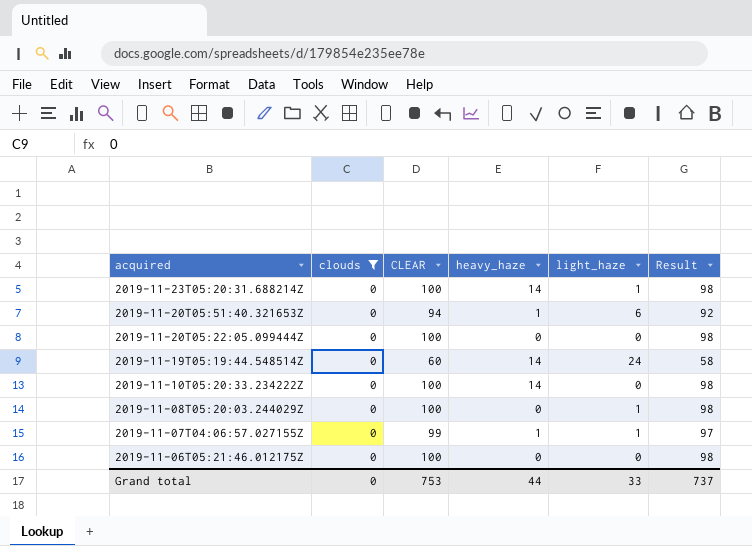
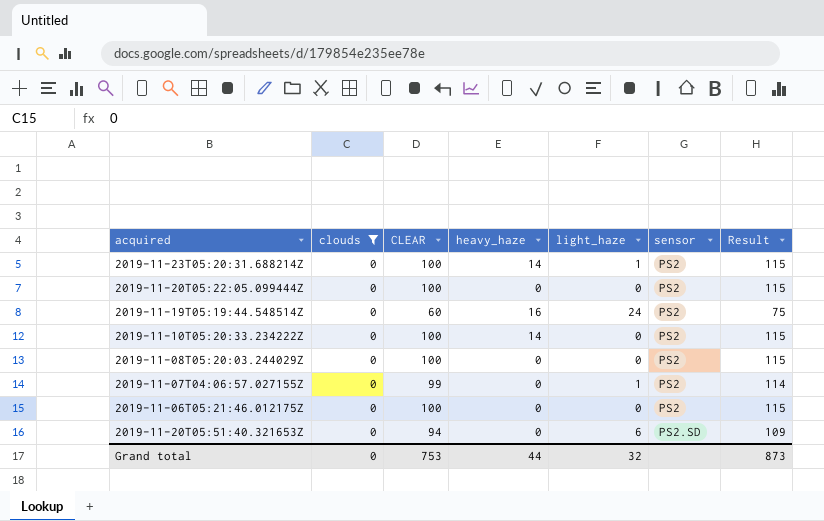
row order: acquired descending -> sensor ascending
column sensor | position: none -> 6
column Result | formula: [CLEAR] - 2 -> [CLEAR] + 15
2019-11-19T05:19:44.548514Z | heavy_haze: 14 -> 16
2019-11-08T05:20:03.244029Z | light_haze: 1 -> 0
2019-11-07T04:06:57.027155Z | heavy_haze: 1 -> 0
2019-11-20T05:51:40.321653Z | heavy_haze: 1 -> 0
Grand total | light_haze: 33 -> 32
Grand total | Result: 737 -> 873

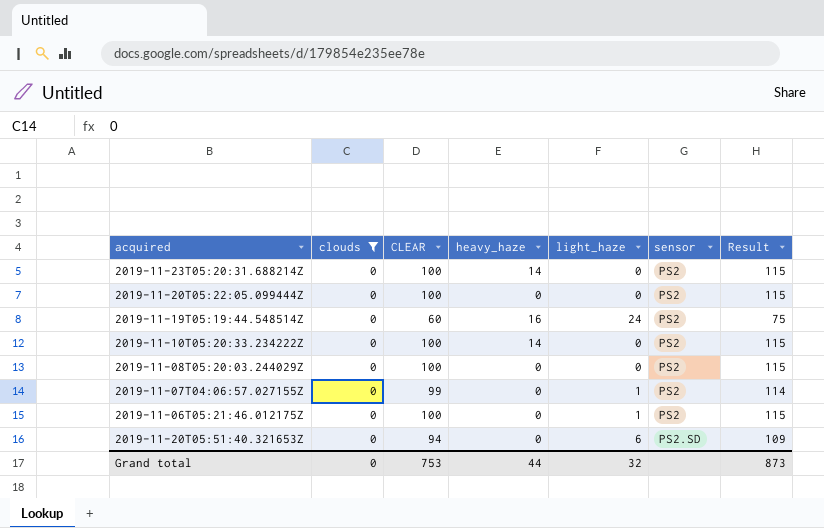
2019-11-23T05:20:31.688214Z | light_haze: 1 -> 0
2019-11-06T05:21:46.012175Z | light_haze: 0 -> 1

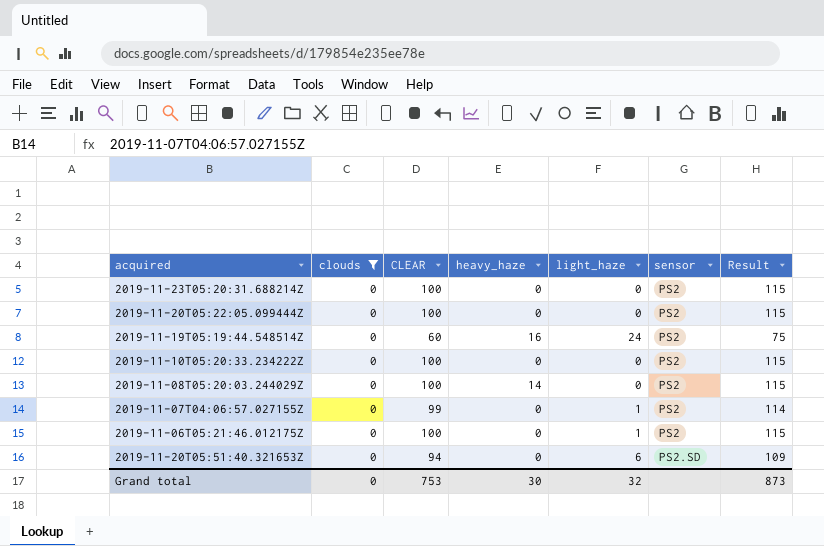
2019-11-23T05:20:31.688214Z | heavy_haze: 14 -> 0
2019-11-10T05:20:33.234222Z | heavy_haze: 14 -> 0
2019-11-08T05:20:03.244029Z | heavy_haze: 0 -> 14
Grand total | heavy_haze: 44 -> 30

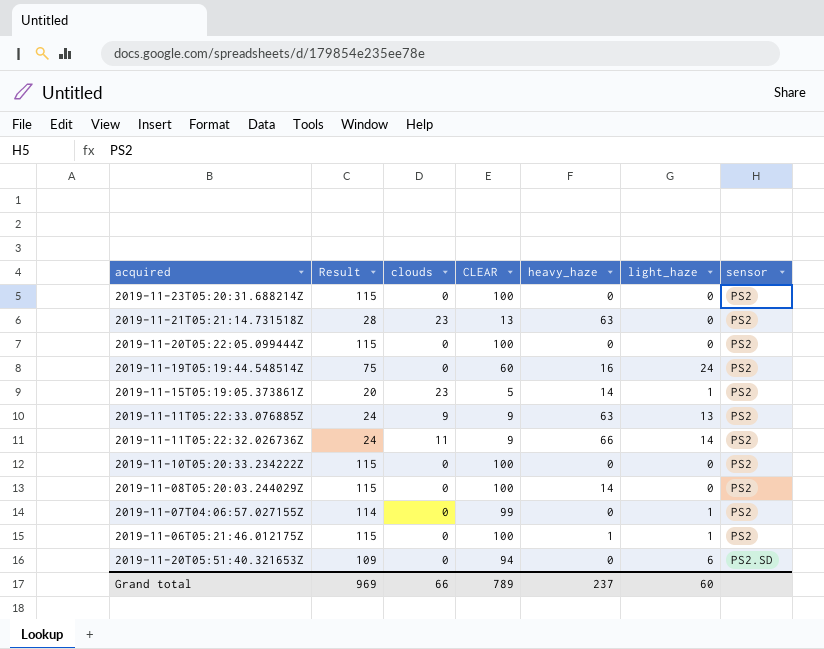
filter: clouds = 0 -> none
column Result | position: 7 -> 2
2019-11-06T05:21:46.012175Z | heavy_haze: 0 -> 1
Grand total | Result: 873 -> 969
Grand total | clouds: 0 -> 66
Grand total | CLEAR: 753 -> 789
Grand total | heavy_haze: 30 -> 237
Grand total | light_haze: 32 -> 60

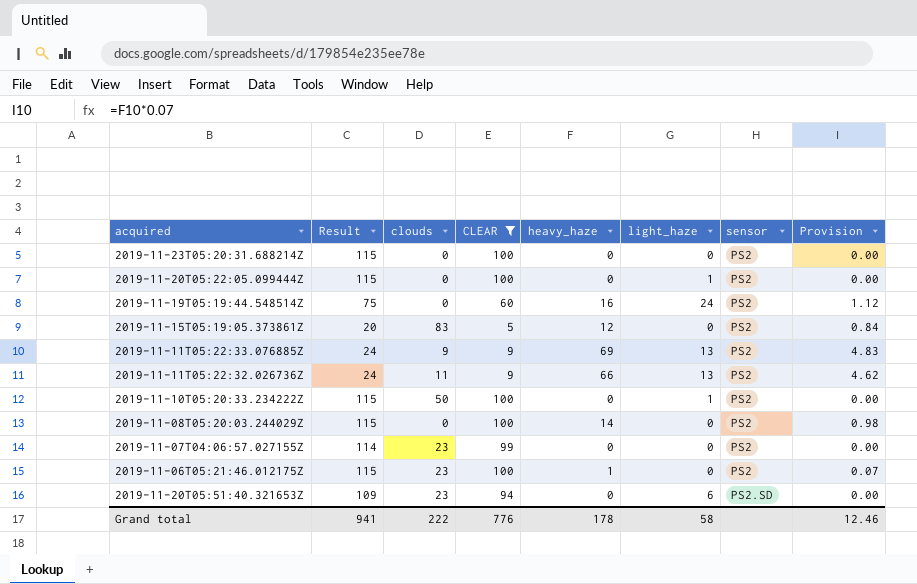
filter: none -> CLEAR != 13
column Provision | formula: none -> [heavy_haze] * 0.07
2019-11-20T05:22:05.099444Z | light_haze: 0 -> 1
2019-11-15T05:19:05.373861Z | clouds: 23 -> 83
2019-11-15T05:19:05.373861Z | heavy_haze: 14 -> 12
2019-11-15T05:19:05.373861Z | light_haze: 1 -> 0
2019-11-11T05:22:33.076885Z | heavy_haze: 63 -> 69
2019-11-11T05:22:32.026736Z | light_haze: 14 -> 13
2019-11-10T05:20:33.234222Z | clouds: 0 -> 50
2019-11-10T05:20:33.234222Z | light_haze: 0 -> 1
2019-11-07T04:06:57.027155Z | clouds: 0 -> 23
2019-11-07T04:06:57.027155Z | light_haze: 1 -> 0
2019-11-06T05:21:46.012175Z | clouds: 0 -> 23
2019-11-06T05:21:46.012175Z | light_haze: 1 -> 0
2019-11-20T05:51:40.321653Z | clouds: 0 -> 23
Grand total | Result: 969 -> 941
Grand total | clouds: 66 -> 222
Grand total | CLEAR: 789 -> 776
Grand total | heavy_haze: 237 -> 178
Grand total | light_haze: 60 -> 58

